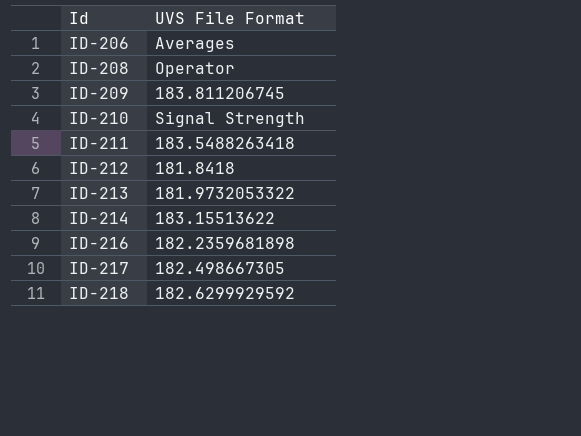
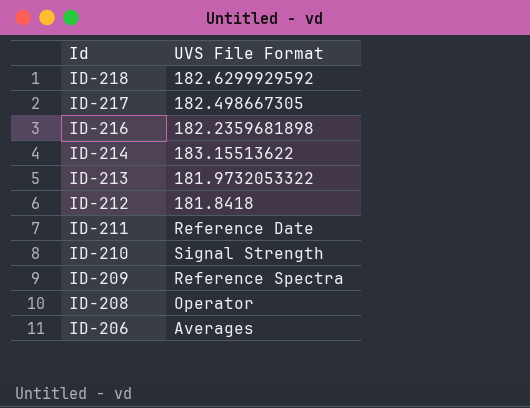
row order: Id ascending -> Id descending
ID-211 | UVS File Format: 183.5488263418 -> Reference Date
ID-209 | UVS File Format: 183.811206745 -> Reference Spectra

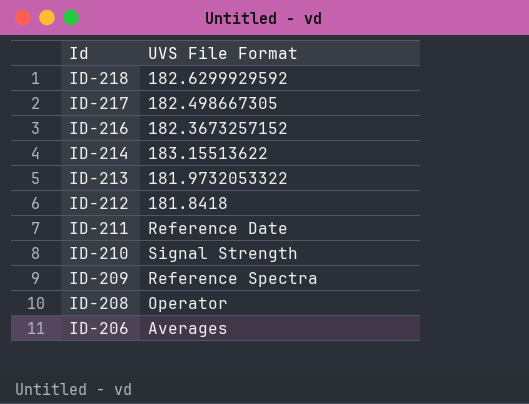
ID-216 | UVS File Format: 182.2359681898 -> 182.3673257152

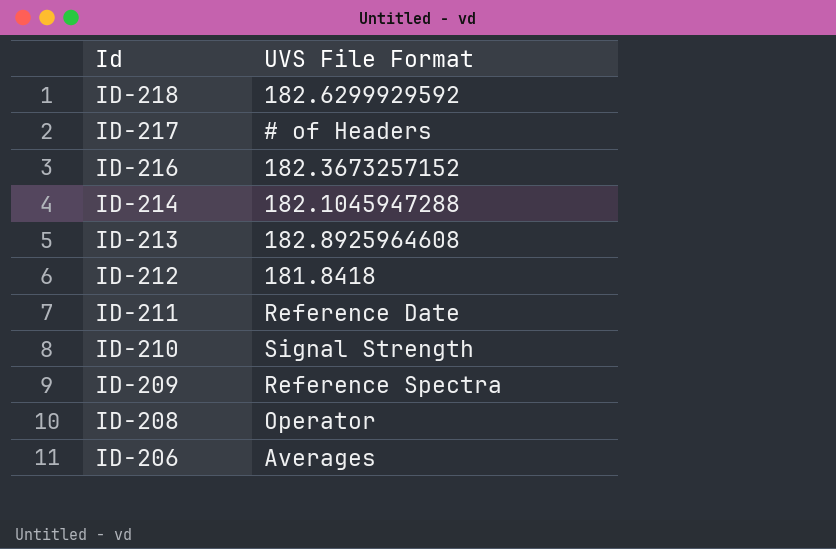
ID-217 | UVS File Format: 182.498667305 -> # of Headers
ID-214 | UVS File Format: 183.15513622 -> 182.1045947288
ID-213 | UVS File Format: 181.9732053322 -> 182.8925964608

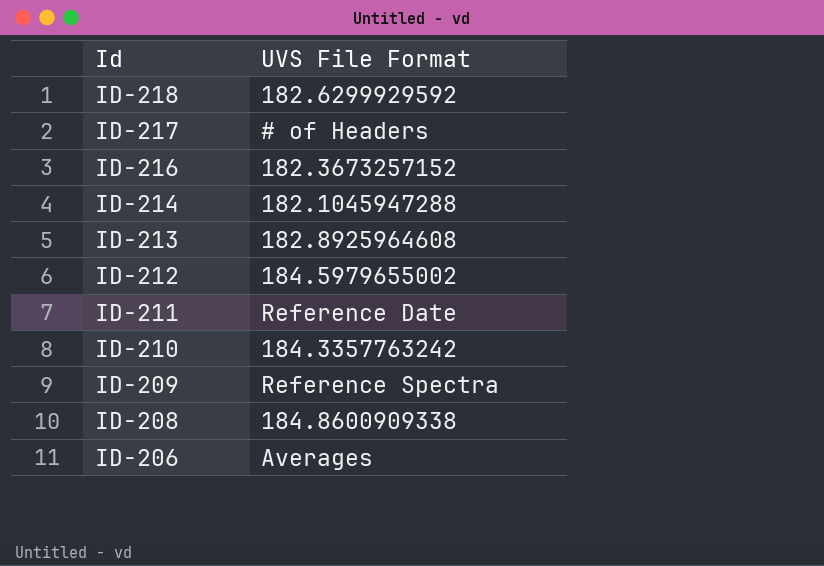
ID-212 | UVS File Format: 181.8418 -> 184.5979655002
ID-210 | UVS File Format: Signal Strength -> 184.3357763242
ID-208 | UVS File Format: Operator -> 184.8600909338

